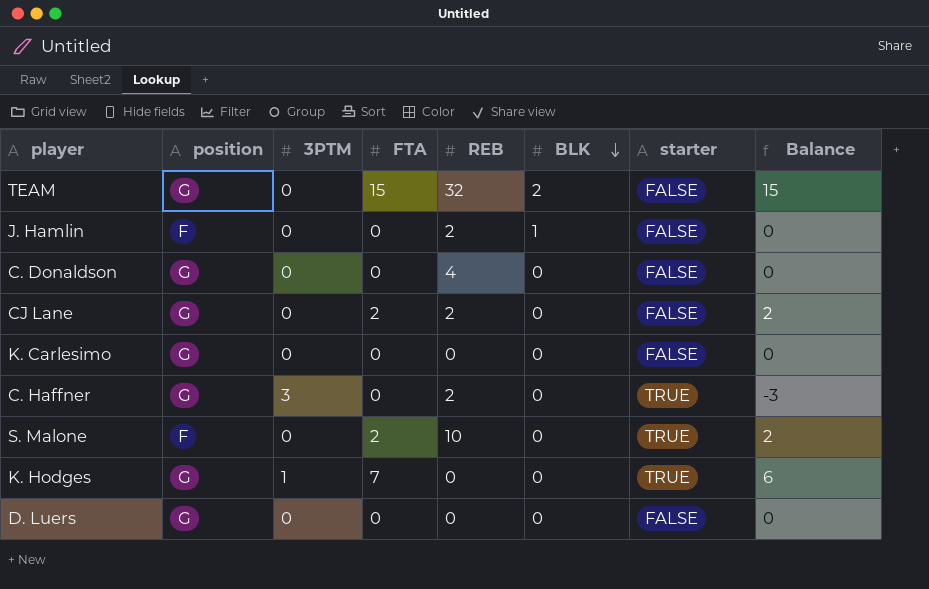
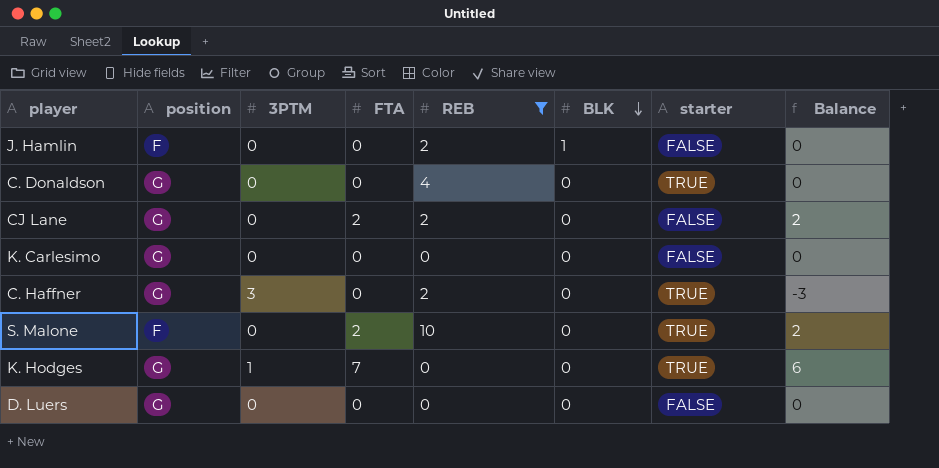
filter: none -> REB != 32
C. Donaldson | starter: FALSE -> TRUE

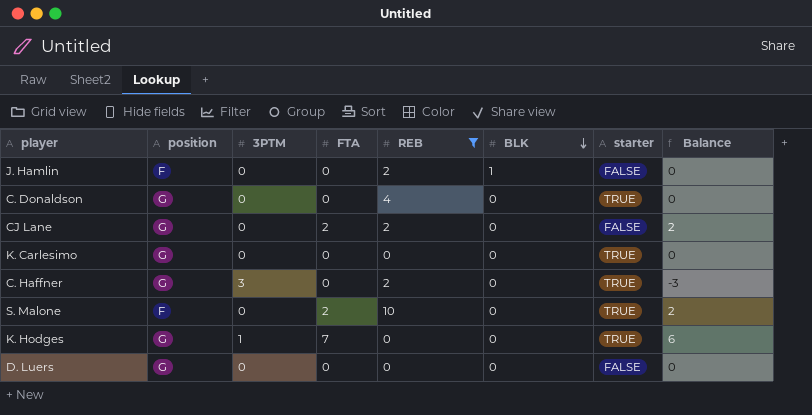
K. Carlesimo | starter: FALSE -> TRUE

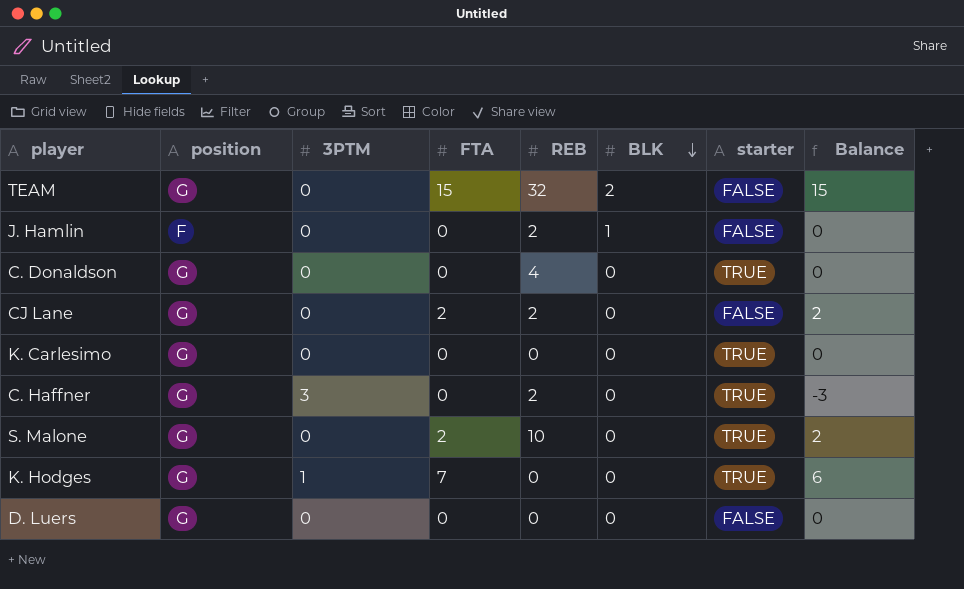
filter: REB != 32 -> none
S. Malone | position: F -> G

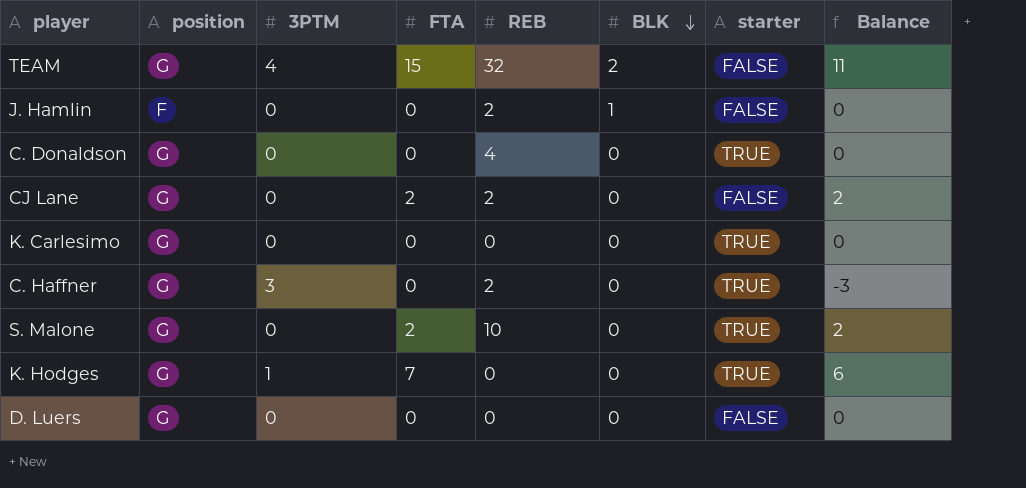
TEAM | 3PTM: 0 -> 4
TEAM | Balance: 15 -> 11

